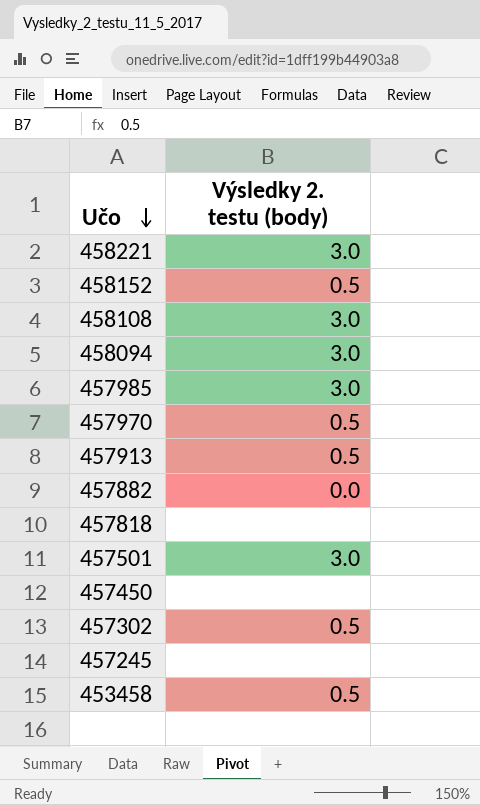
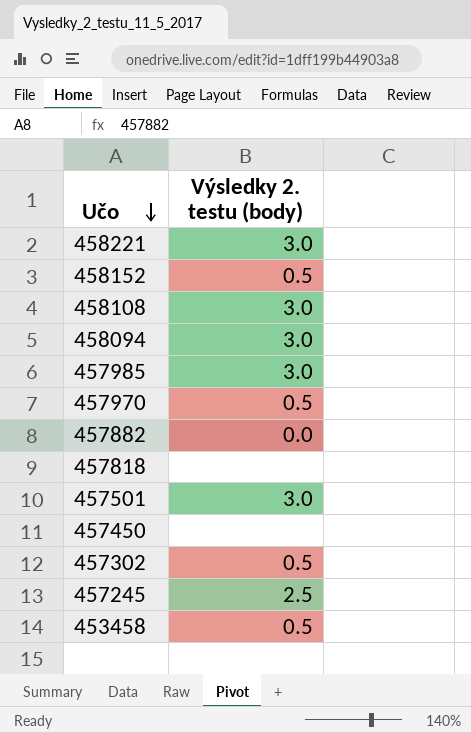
row 457913: 0.5 -> none
457245 | Výsledky 2. testu (body): none -> 2.5

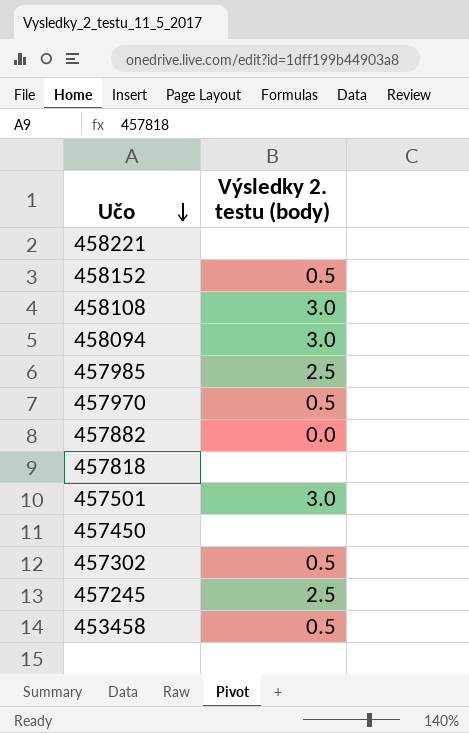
458221 | Výsledky 2. testu (body): 3.0 -> none
457985 | Výsledky 2. testu (body): 3.0 -> 2.5

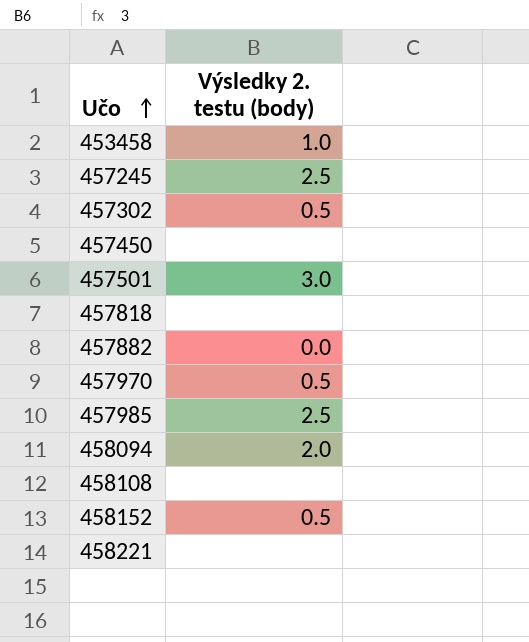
row order: Učo descending -> Učo ascending
453458 | Výsledky 2. testu (body): 0.5 -> 1.0
458094 | Výsledky 2. testu (body): 3.0 -> 2.0
458108 | Výsledky 2. testu (body): 3.0 -> none

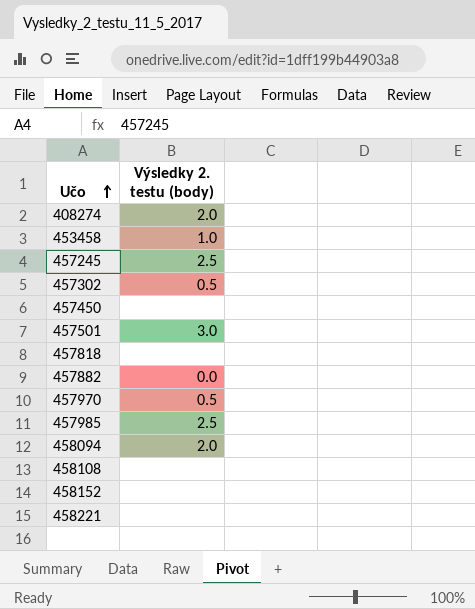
row 408274: none -> 2.0
458152 | Výsledky 2. testu (body): 0.5 -> none

